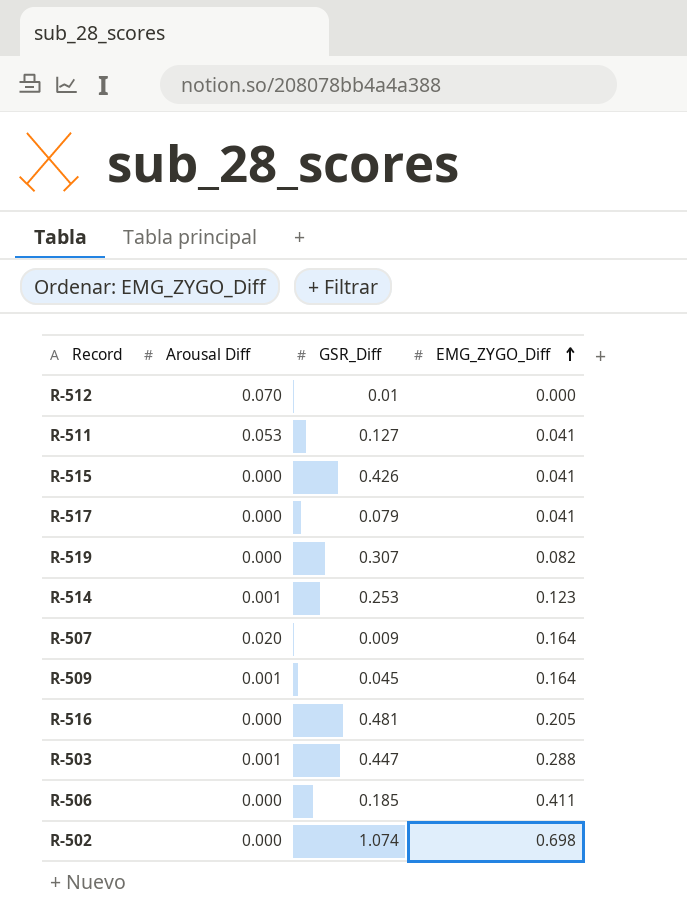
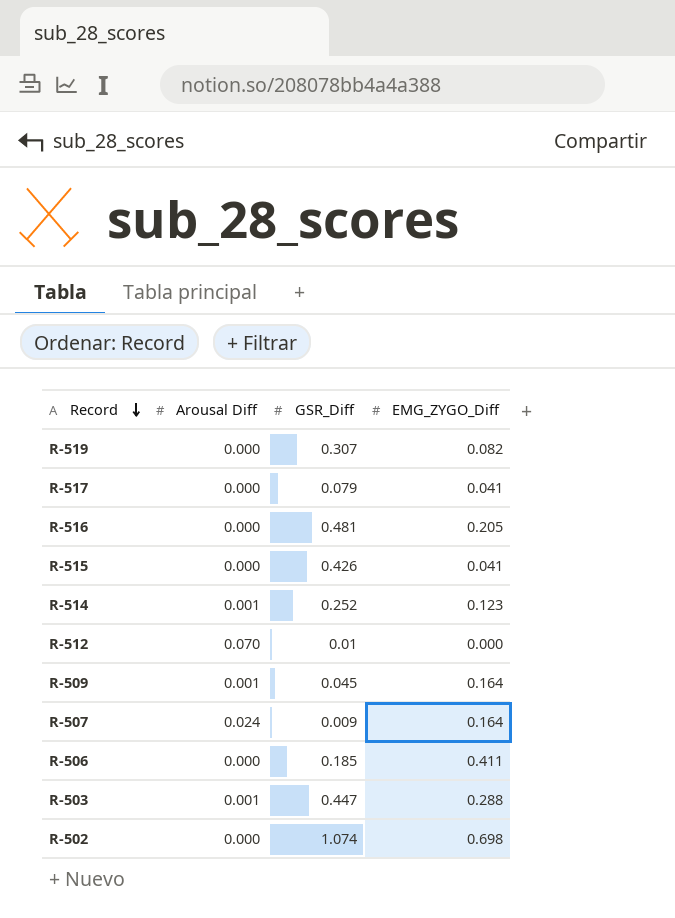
row order: EMG_ZYGO_Diff ascending -> Record descending
row R-511: 0.053 | 0.127 | 0.041 -> none
R-514 | GSR_Diff: 0.253 -> 0.252
R-507 | Arousal Diff: 0.020 -> 0.024

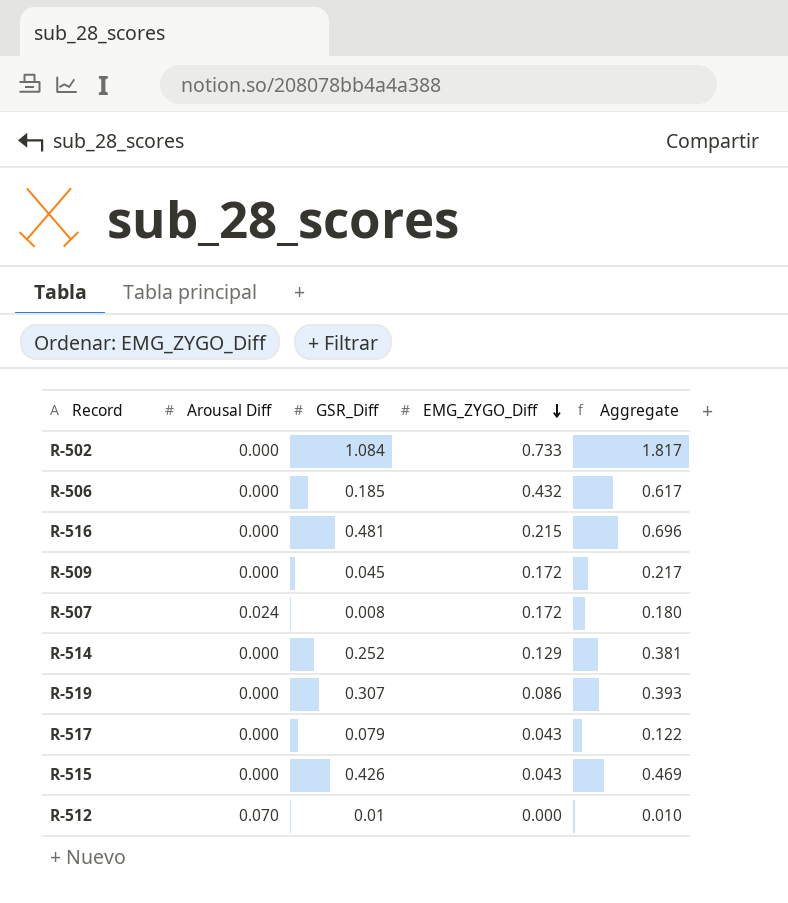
row order: Record descending -> EMG_ZYGO_Diff descending
column Aggregate | formula: none -> [GSR_Diff] + [EMG_ZYGO_Diff]
row R-503: 0.001 | 0.447 | 0.288 -> none
R-502 | GSR_Diff: 1.074 -> 1.084
R-502 | EMG_ZYGO_Diff: 0.698 -> 0.733
R-506 | EMG_ZYGO_Diff: 0.411 -> 0.432
R-516 | EMG_ZYGO_Diff: 0.205 -> 0.215
R-509 | Arousal Diff: 0.001 -> 0.000
R-509 | EMG_ZYGO_Diff: 0.164 -> 0.172
R-507 | GSR_Diff: 0.009 -> 0.008
R-507 | EMG_ZYGO_Diff: 0.164 -> 0.172
R-514 | Arousal Diff: 0.001 -> 0.000
R-514 | EMG_ZYGO_Diff: 0.123 -> 0.129
R-519 | EMG_ZYGO_Diff: 0.082 -> 0.086
R-517 | EMG_ZYGO_Diff: 0.041 -> 0.043
R-515 | EMG_ZYGO_Diff: 0.041 -> 0.043

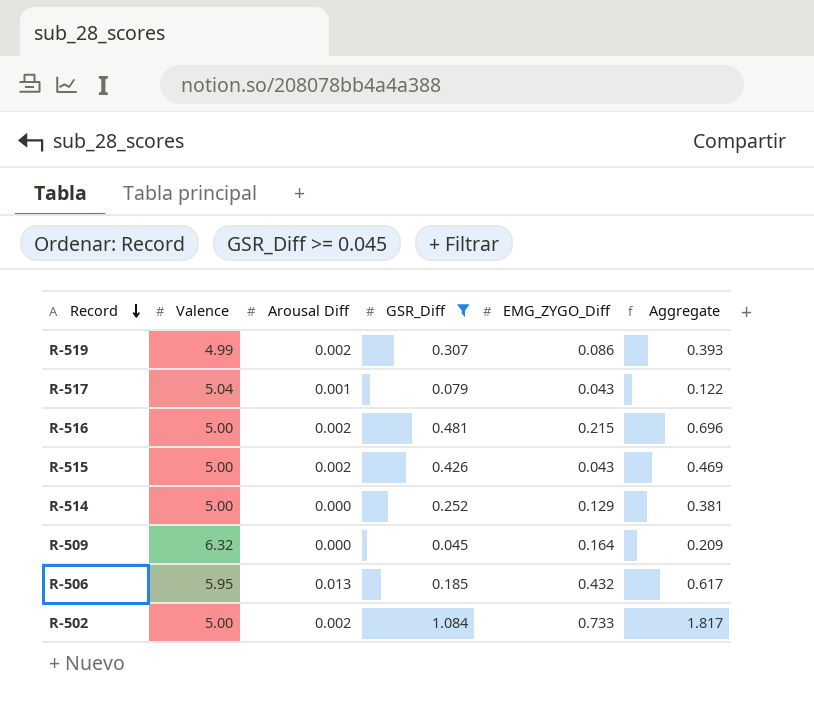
filter: none -> GSR_Diff >= 0.045
row order: EMG_ZYGO_Diff descending -> Record descending
column Valence | position: none -> 2
R-519 | Arousal Diff: 0.000 -> 0.002
R-517 | Arousal Diff: 0.000 -> 0.001
R-516 | Arousal Diff: 0.000 -> 0.002
R-515 | Arousal Diff: 0.000 -> 0.002
R-509 | EMG_ZYGO_Diff: 0.172 -> 0.164
R-509 | Aggregate: 0.217 -> 0.209
R-506 | Arousal Diff: 0.000 -> 0.013
R-502 | Arousal Diff: 0.000 -> 0.002

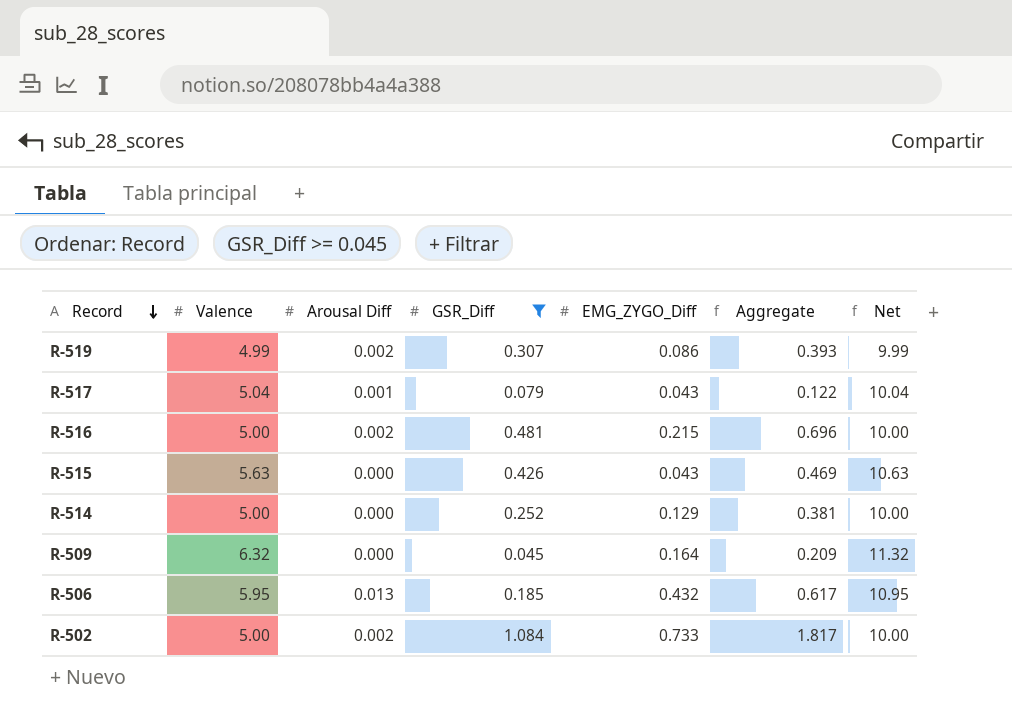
column Net | formula: none -> [Valence] + 5
R-515 | Valence: 5.00 -> 5.63
R-515 | Arousal Diff: 0.002 -> 0.000

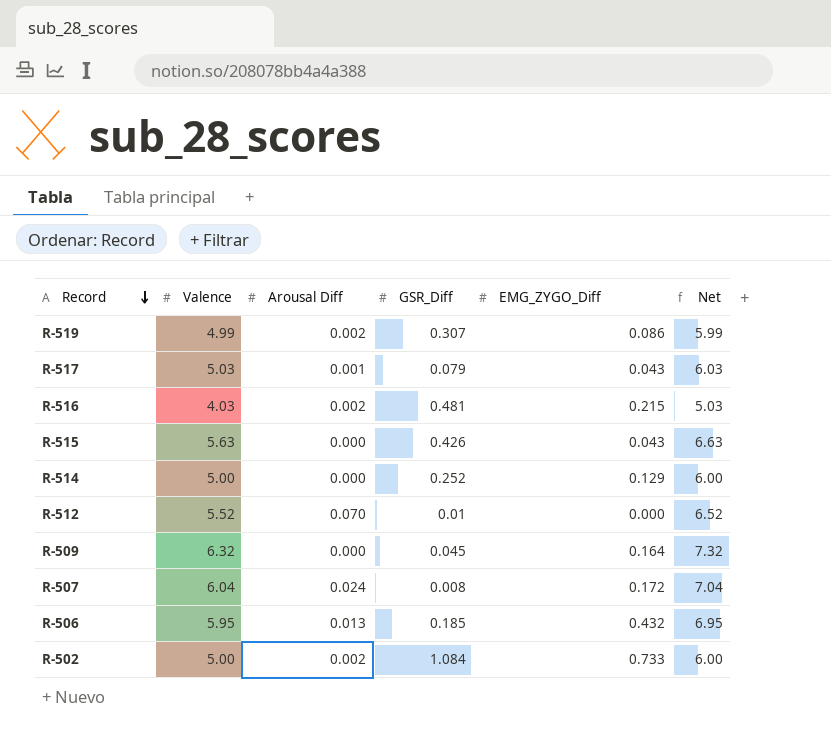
filter: GSR_Diff >= 0.045 -> none
column Aggregate | formula: [GSR_Diff] + [EMG_ZYGO_Diff] -> none
column Net | formula: [Valence] + 5 -> [Valence] + 1
R-517 | Valence: 5.04 -> 5.03
R-516 | Valence: 5.00 -> 4.03

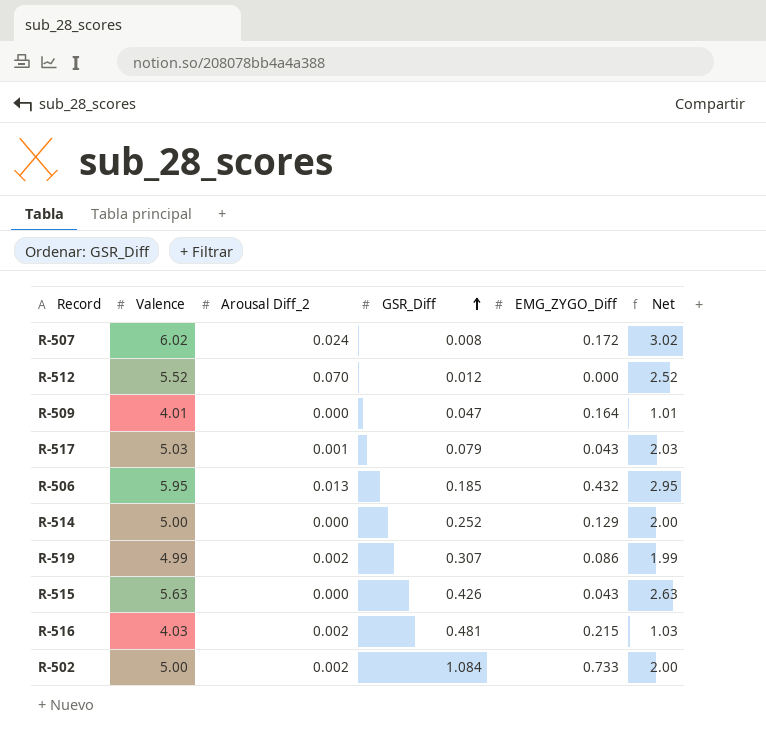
row order: Record descending -> GSR_Diff ascending
column name: Arousal Diff -> Arousal Diff_2
column Net | formula: [Valence] + 1 -> [Valence] - 3
R-507 | Valence: 6.04 -> 6.02
R-512 | GSR_Diff: 0.01 -> 0.012
R-509 | Valence: 6.32 -> 4.01
R-509 | GSR_Diff: 0.045 -> 0.047

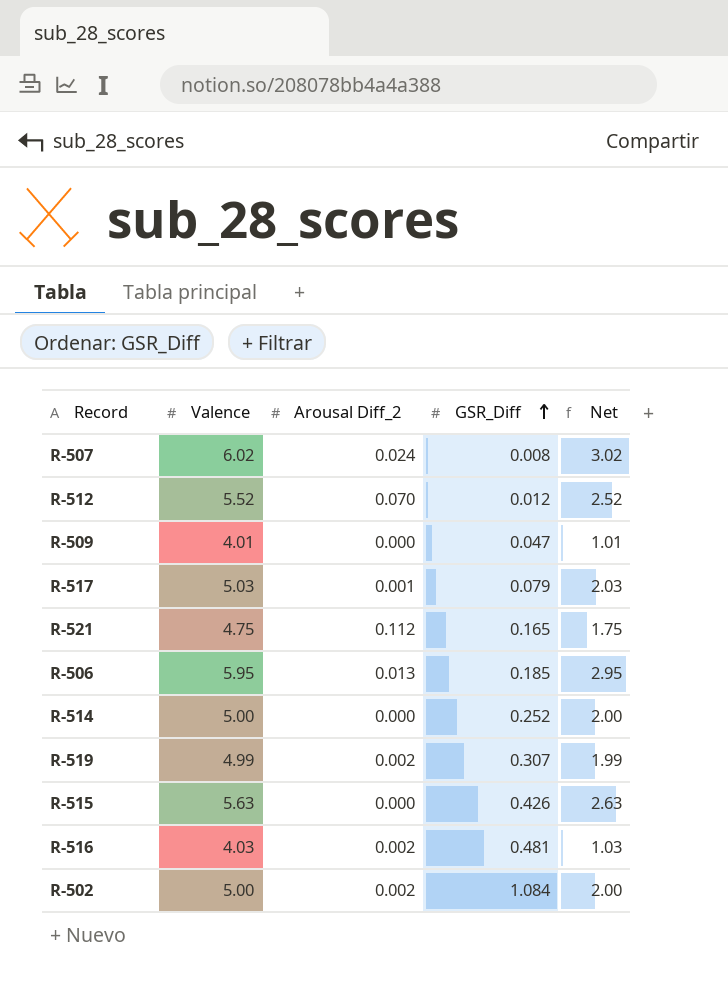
column EMG_ZYGO_Diff | position: 5 -> none
row R-521: none -> 4.75 | 0.112 | 0.165 | 1.75

